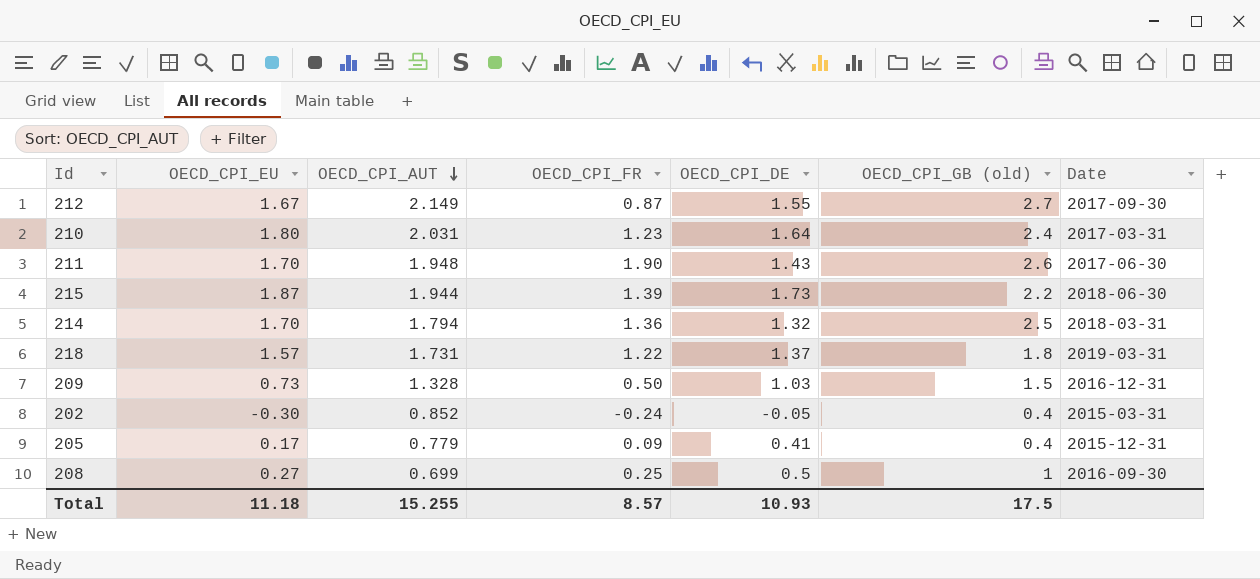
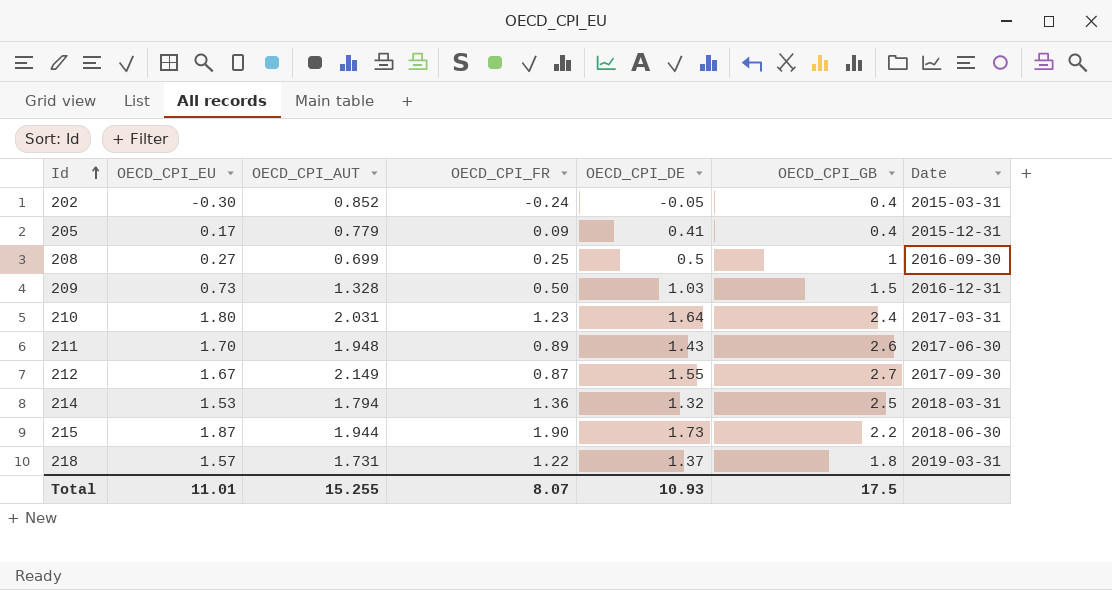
row order: OECD_CPI_AUT descending -> Id ascending
column name: OECD_CPI_GB (old) -> OECD_CPI_GB
211 | OECD_CPI_FR: 1.90 -> 0.89
214 | OECD_CPI_EU: 1.70 -> 1.53
215 | OECD_CPI_FR: 1.39 -> 1.90
Total | OECD_CPI_EU: 11.18 -> 11.01
Total | OECD_CPI_FR: 8.57 -> 8.07

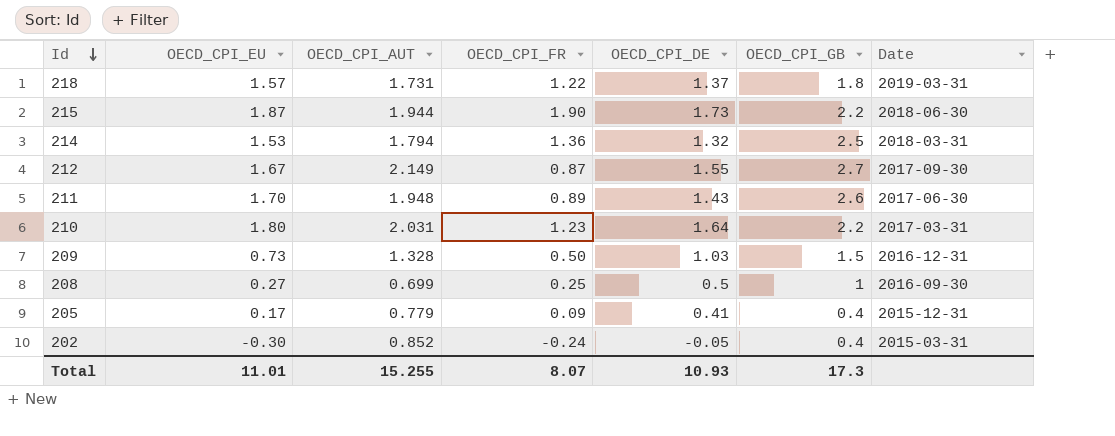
row order: Id ascending -> Id descending
210 | OECD_CPI_GB: 2.4 -> 2.2
Total | OECD_CPI_GB: 17.5 -> 17.3

